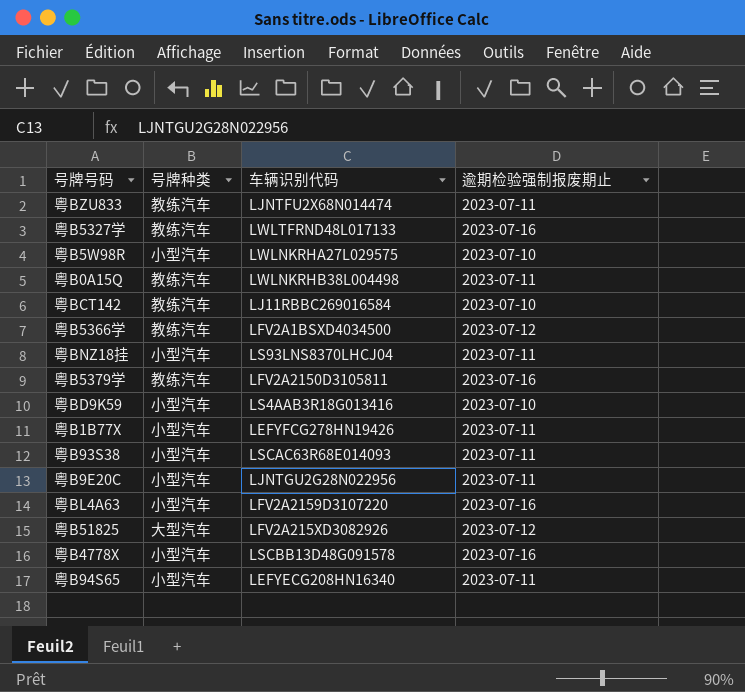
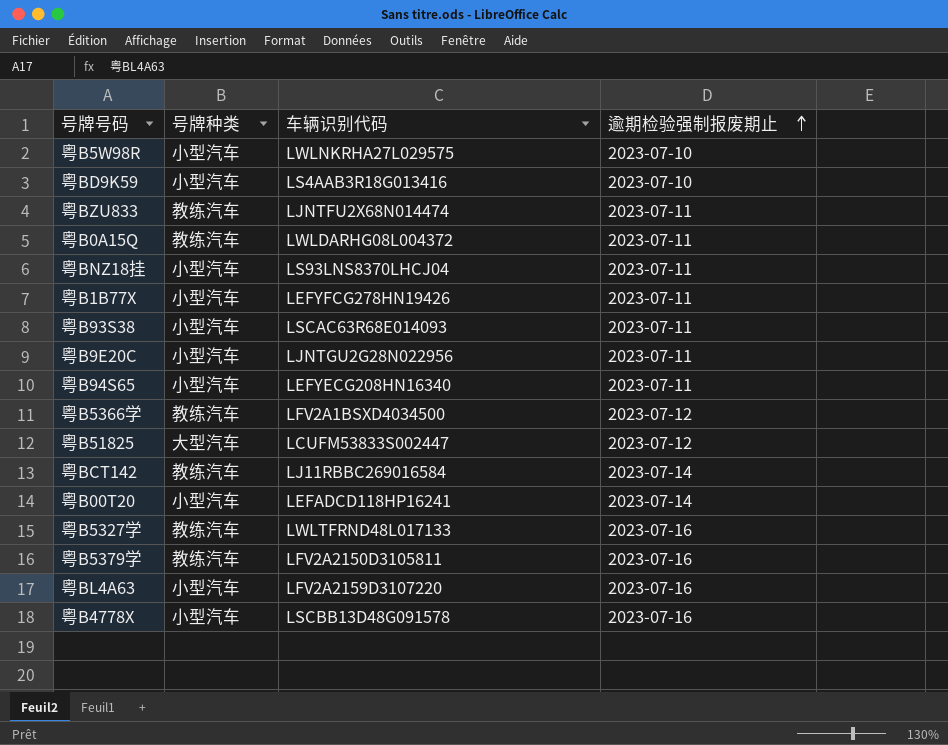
row order: none -> 逾期检验强制报废期止 ascending
粤B0A15Q | 车辆识别代码: LWLNKRHB38L004498 -> LWLDARHG08L004372
粤B51825 | 车辆识别代码: LFV2A215XD3082926 -> LCUFM53833S002447
粤BCT142 | 逾期检验强制报废期止: 2023-07-10 -> 2023-07-14
row 粤B00T20: none -> 小型汽车 | LEFADCD118HP16241 | 2023-07-14

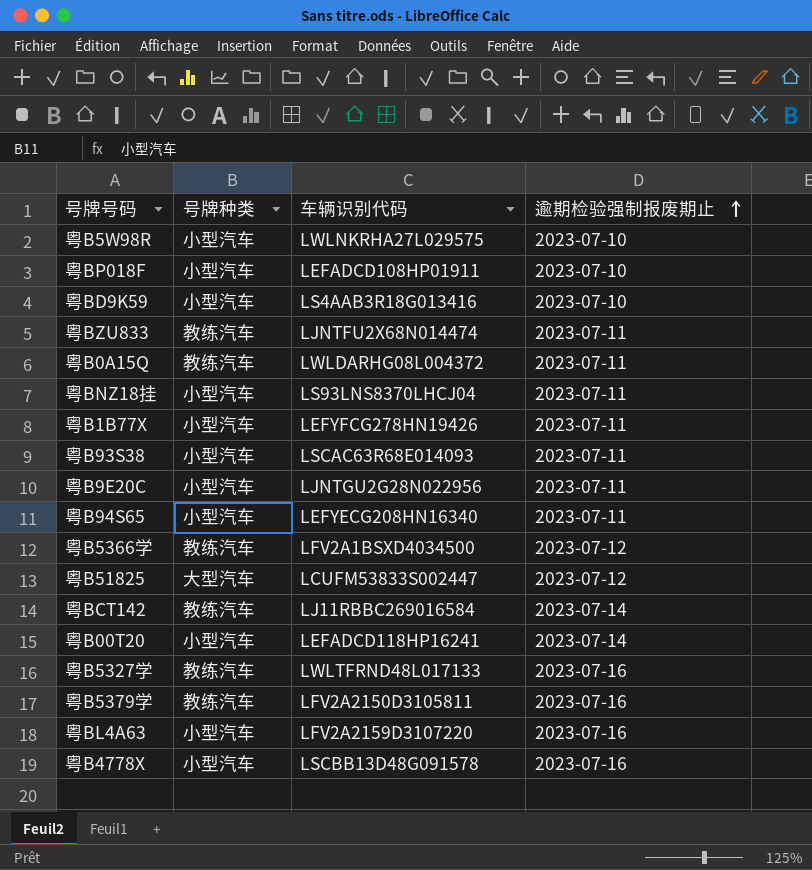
row 粤BP018F: none -> 小型汽车 | LEFADCD108HP01911 | 2023-07-10

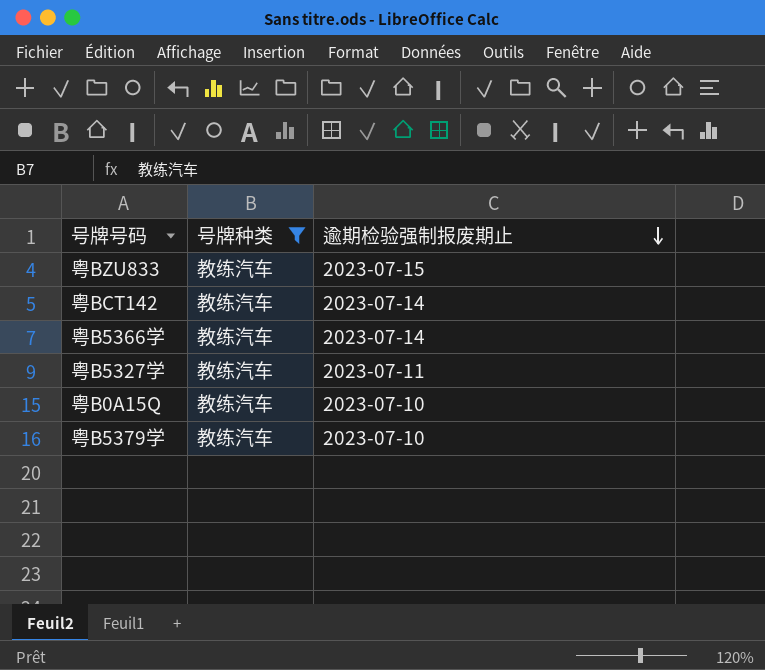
filter: none -> 号牌种类 = 教练汽车
row order: 逾期检验强制报废期止 ascending -> 逾期检验强制报废期止 descending
column 车辆识别代码 | position: 3 -> none
粤BZU833 | 逾期检验强制报废期止: 2023-07-11 -> 2023-07-15
粤B5366学 | 逾期检验强制报废期止: 2023-07-12 -> 2023-07-14
粤B5327学 | 逾期检验强制报废期止: 2023-07-16 -> 2023-07-11
粤B0A15Q | 逾期检验强制报废期止: 2023-07-11 -> 2023-07-10
粤B5379学 | 逾期检验强制报废期止: 2023-07-16 -> 2023-07-10

